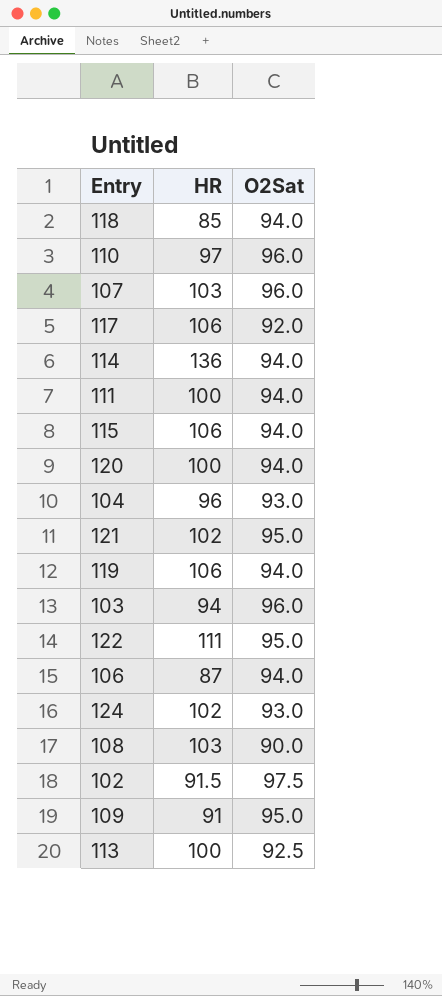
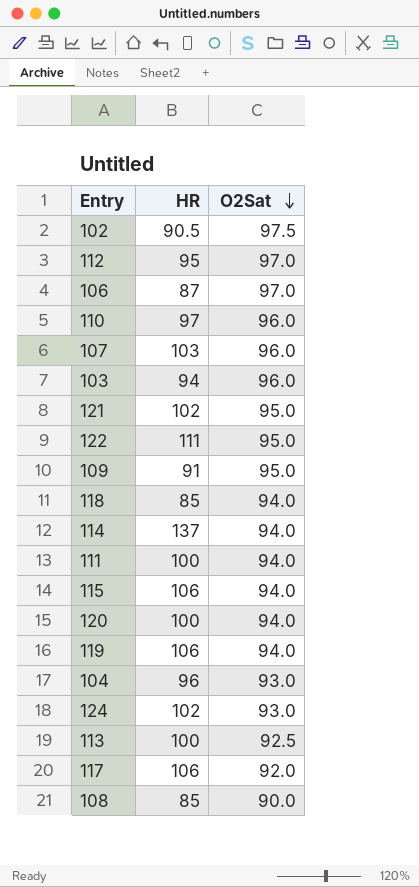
row order: none -> O2Sat descending
102 | HR: 91.5 -> 90.5
row 112: none -> 95 | 97.0
106 | O2Sat: 94.0 -> 97.0
114 | HR: 136 -> 137
108 | HR: 103 -> 85

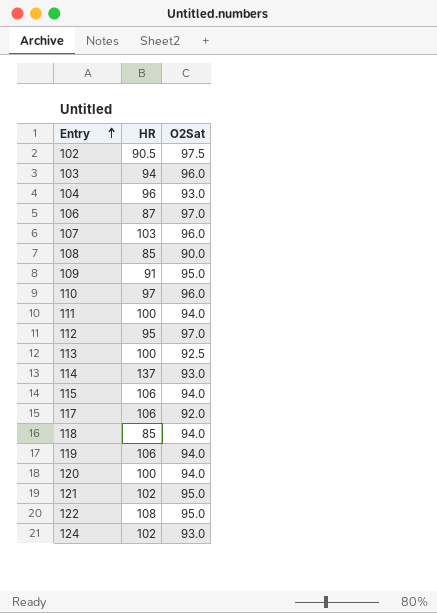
row order: O2Sat descending -> Entry ascending
114 | O2Sat: 94.0 -> 93.0
122 | HR: 111 -> 108

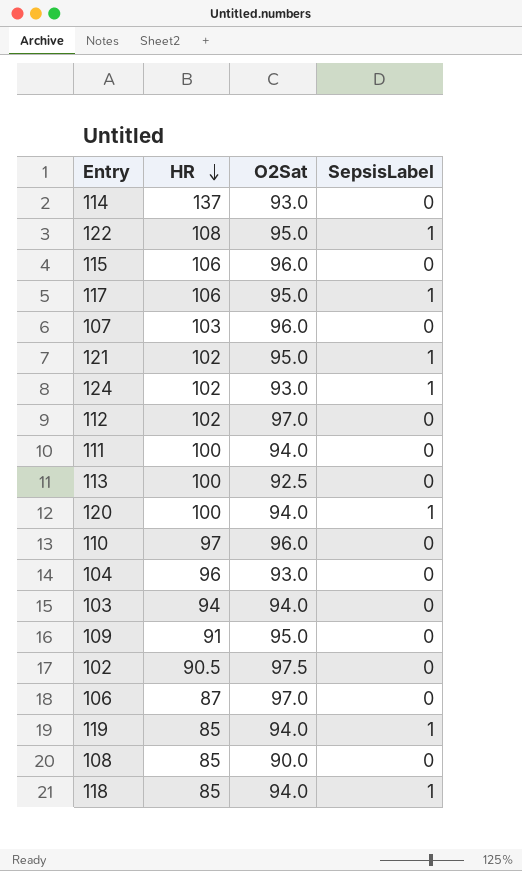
row order: Entry ascending -> HR descending
column SepsisLabel | position: none -> 4
115 | O2Sat: 94.0 -> 96.0
117 | O2Sat: 92.0 -> 95.0
112 | HR: 95 -> 102
103 | O2Sat: 96.0 -> 94.0
119 | HR: 106 -> 85

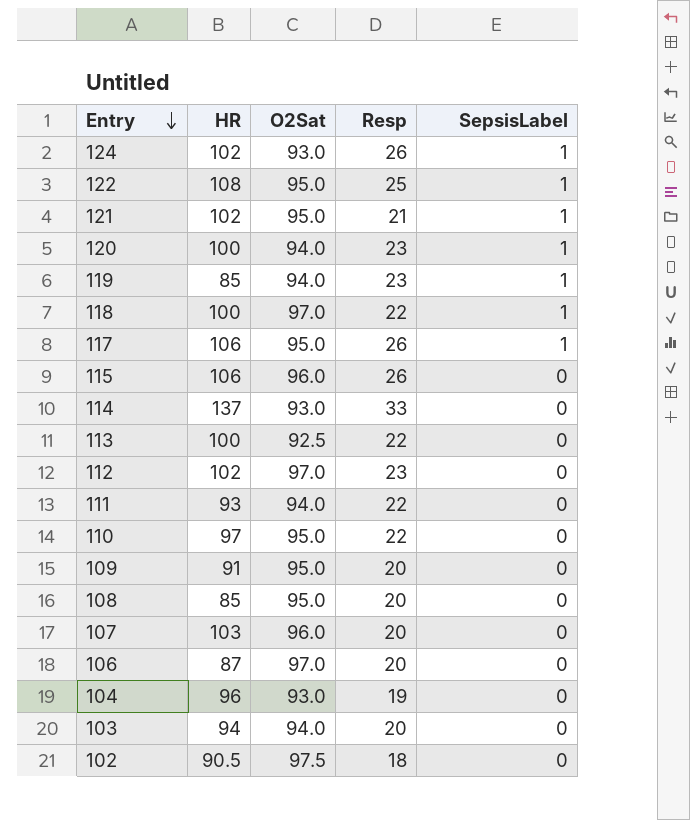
row order: HR descending -> Entry descending
column Resp | position: none -> 4
118 | HR: 85 -> 100
118 | O2Sat: 94.0 -> 97.0
111 | HR: 100 -> 93
110 | O2Sat: 96.0 -> 95.0
108 | O2Sat: 90.0 -> 95.0

